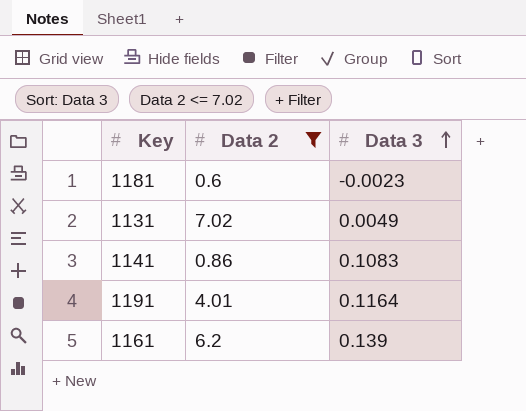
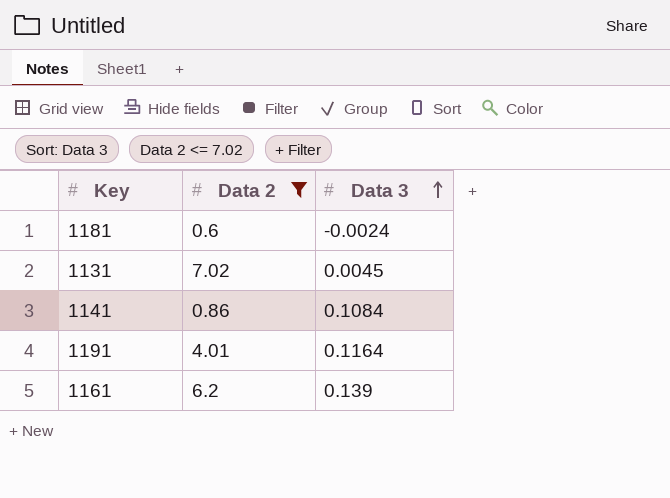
1181 | Data 3: -0.0023 -> -0.0024
1131 | Data 3: 0.0049 -> 0.0045
1141 | Data 3: 0.1083 -> 0.1084

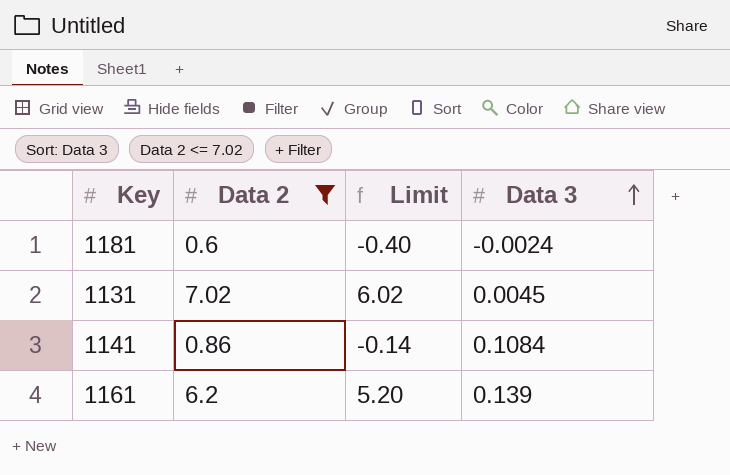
column Limit | formula: none -> [Data 2] - 1
row 1191: 4.01 | 0.1164 -> none

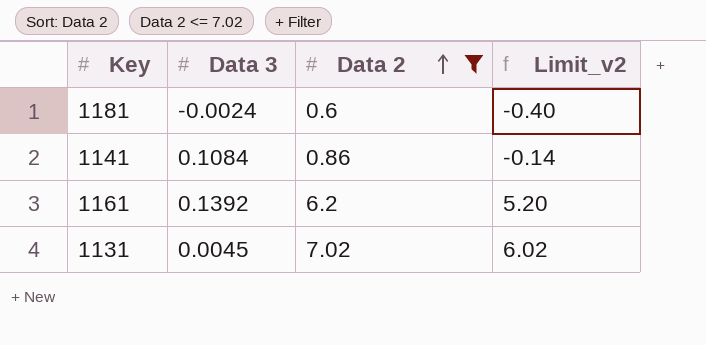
row order: Data 3 ascending -> Data 2 ascending
column Data 3 | position: 4 -> 2
column name: Limit -> Limit_v2
1161 | Data 3: 0.139 -> 0.1392

